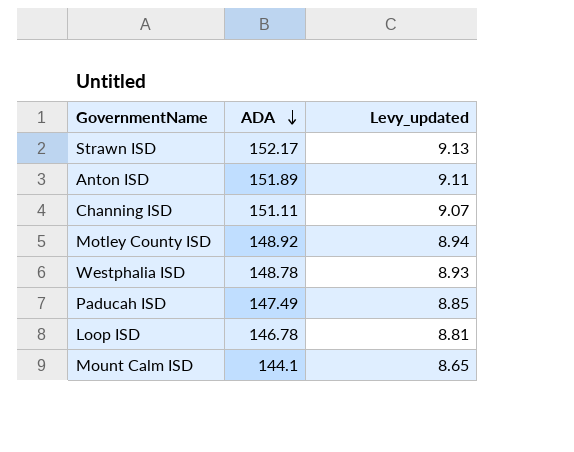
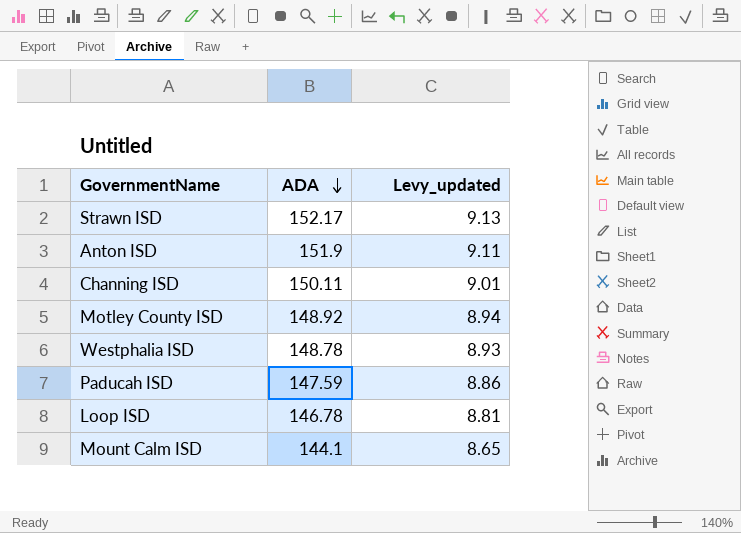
Anton ISD | ADA: 151.89 -> 151.9
Channing ISD | ADA: 151.11 -> 150.11
Channing ISD | Levy_updated: 9.07 -> 9.01
Paducah ISD | ADA: 147.49 -> 147.59
Paducah ISD | Levy_updated: 8.85 -> 8.86

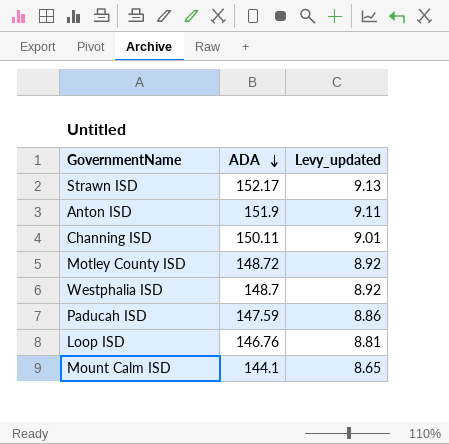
Motley County ISD | ADA: 148.92 -> 148.72
Motley County ISD | Levy_updated: 8.94 -> 8.92
Westphalia ISD | ADA: 148.78 -> 148.7
Westphalia ISD | Levy_updated: 8.93 -> 8.92
Loop ISD | ADA: 146.78 -> 146.76

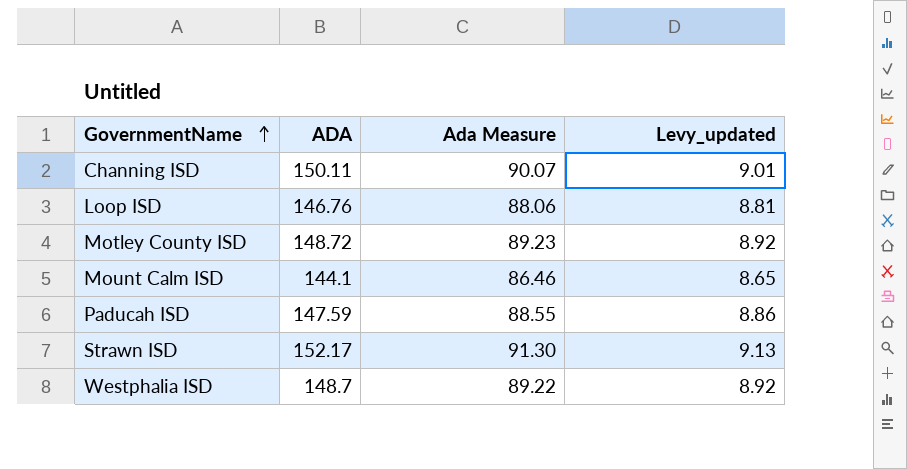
row order: ADA descending -> GovernmentName ascending
column Ada Measure | formula: none -> [ADA] * 0.6
row Anton ISD: 151.9 | 9.11 -> none

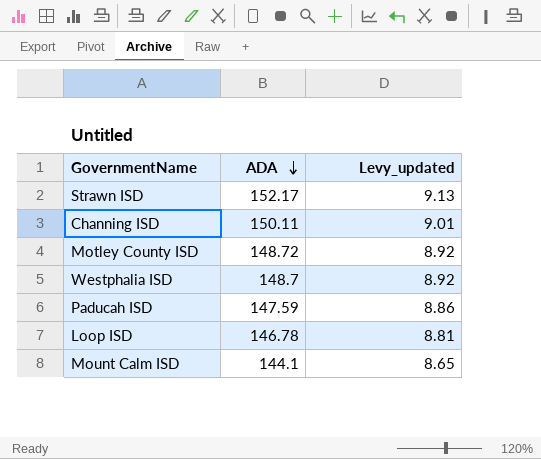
row order: GovernmentName ascending -> ADA descending
column Ada Measure | formula: [ADA] * 0.6 -> none
Loop ISD | ADA: 146.76 -> 146.78

